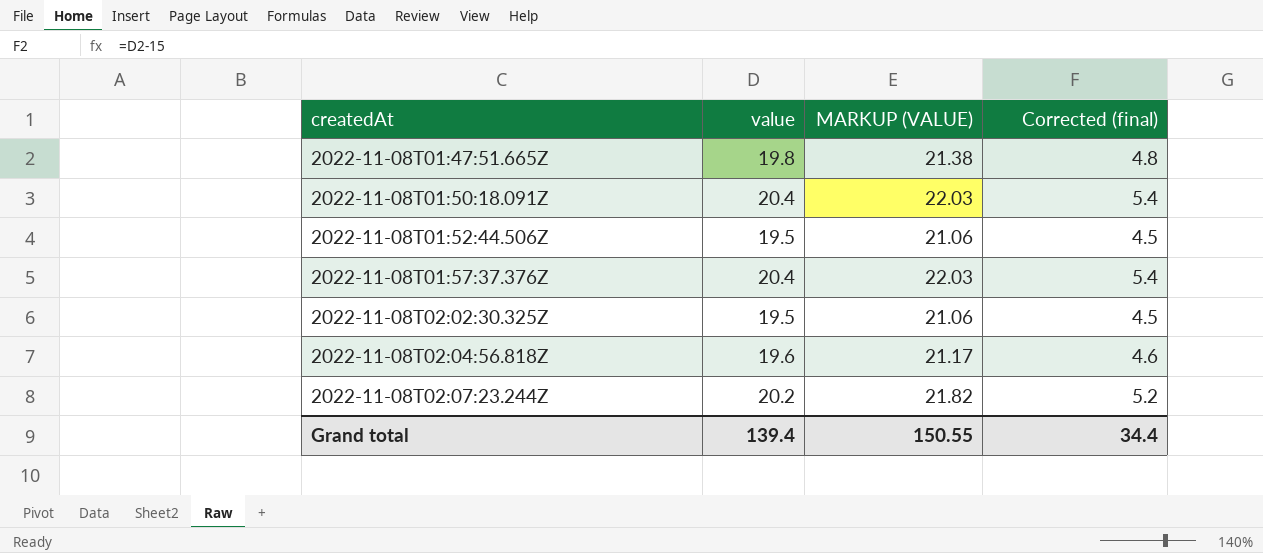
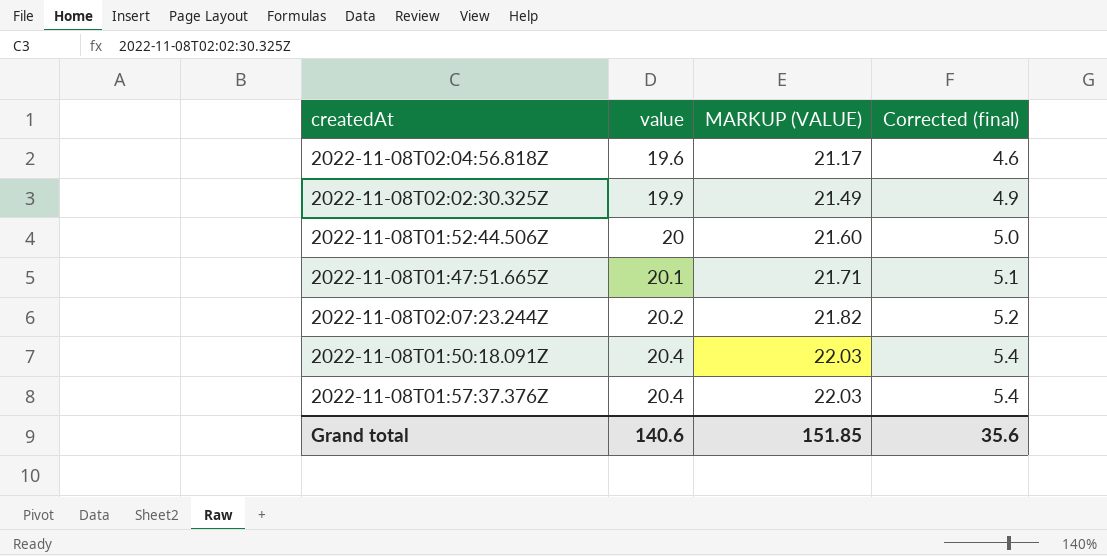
row order: createdAt ascending -> value ascending
2022-11-08T02:02:30.325Z | value: 19.5 -> 19.9
2022-11-08T02:02:30.325Z | MARKUP (VALUE): 21.06 -> 21.49
2022-11-08T02:02:30.325Z | Corrected (final): 4.5 -> 4.9
2022-11-08T01:52:44.506Z | value: 19.5 -> 20
2022-11-08T01:52:44.506Z | MARKUP (VALUE): 21.06 -> 21.60
2022-11-08T01:52:44.506Z | Corrected (final): 4.5 -> 5.0
2022-11-08T01:47:51.665Z | value: 19.8 -> 20.1
2022-11-08T01:47:51.665Z | MARKUP (VALUE): 21.38 -> 21.71
2022-11-08T01:47:51.665Z | Corrected (final): 4.8 -> 5.1
Grand total | value: 139.4 -> 140.6
Grand total | MARKUP (VALUE): 150.55 -> 151.85
Grand total | Corrected (final): 34.4 -> 35.6

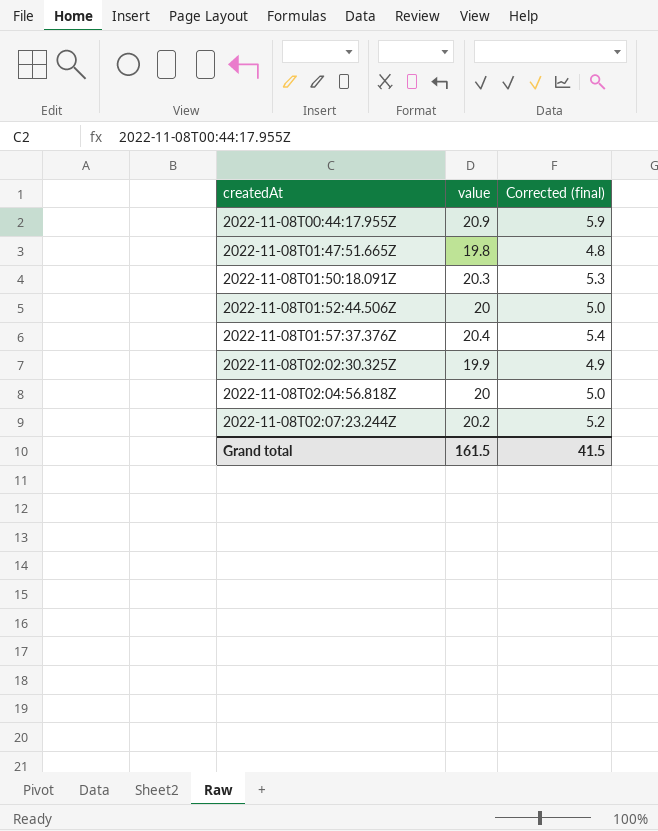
row order: value ascending -> createdAt ascending
column MARKUP (VALUE) | formula: [value] * 1.08 -> none
row 2022-11-08T00:44:17.955Z: none -> 20.9 | 5.9
2022-11-08T01:47:51.665Z | value: 20.1 -> 19.8
2022-11-08T01:47:51.665Z | Corrected (final): 5.1 -> 4.8
2022-11-08T01:50:18.091Z | value: 20.4 -> 20.3
2022-11-08T01:50:18.091Z | Corrected (final): 5.4 -> 5.3
2022-11-08T02:04:56.818Z | value: 19.6 -> 20
2022-11-08T02:04:56.818Z | Corrected (final): 4.6 -> 5.0
Grand total | value: 140.6 -> 161.5
Grand total | Corrected (final): 35.6 -> 41.5

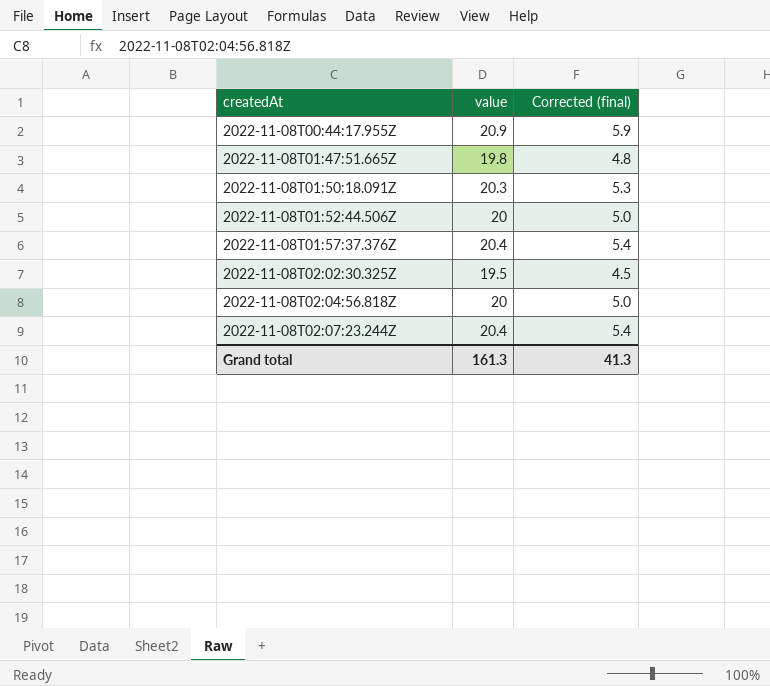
2022-11-08T02:02:30.325Z | value: 19.9 -> 19.5
2022-11-08T02:02:30.325Z | Corrected (final): 4.9 -> 4.5
2022-11-08T02:07:23.244Z | value: 20.2 -> 20.4
2022-11-08T02:07:23.244Z | Corrected (final): 5.2 -> 5.4
Grand total | value: 161.5 -> 161.3
Grand total | Corrected (final): 41.5 -> 41.3

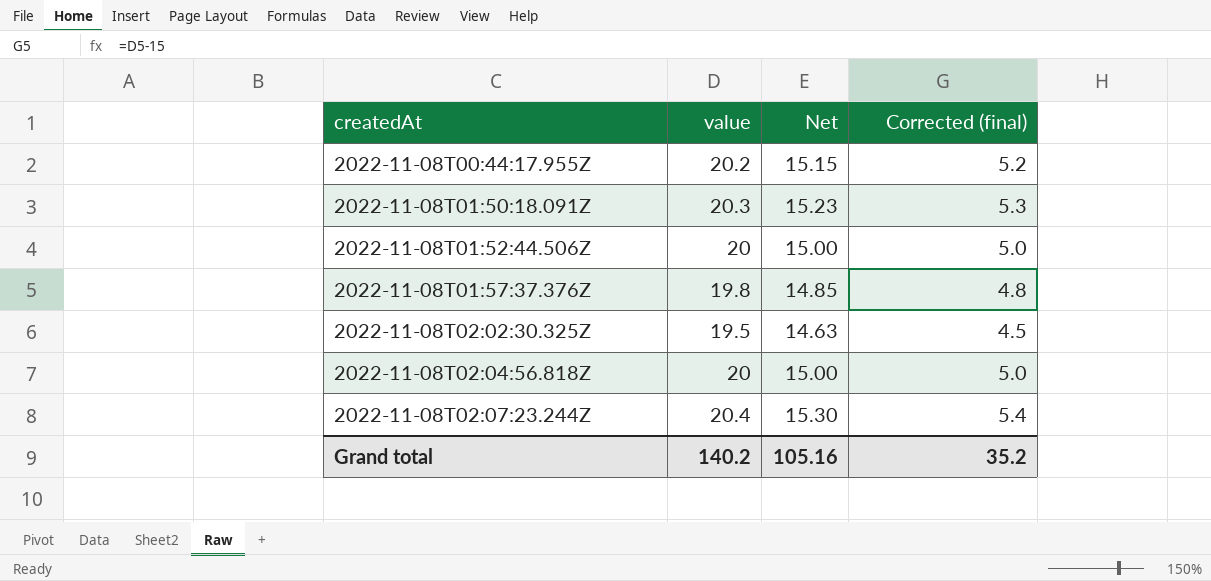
column Net | formula: none -> [value] * 0.75
row 2022-11-08T01:47:51.665Z: 19.8 | 4.8 -> none
2022-11-08T00:44:17.955Z | value: 20.9 -> 20.2
2022-11-08T00:44:17.955Z | Corrected (final): 5.9 -> 5.2
2022-11-08T01:57:37.376Z | value: 20.4 -> 19.8
2022-11-08T01:57:37.376Z | Corrected (final): 5.4 -> 4.8
Grand total | value: 161.3 -> 140.2
Grand total | Corrected (final): 41.3 -> 35.2

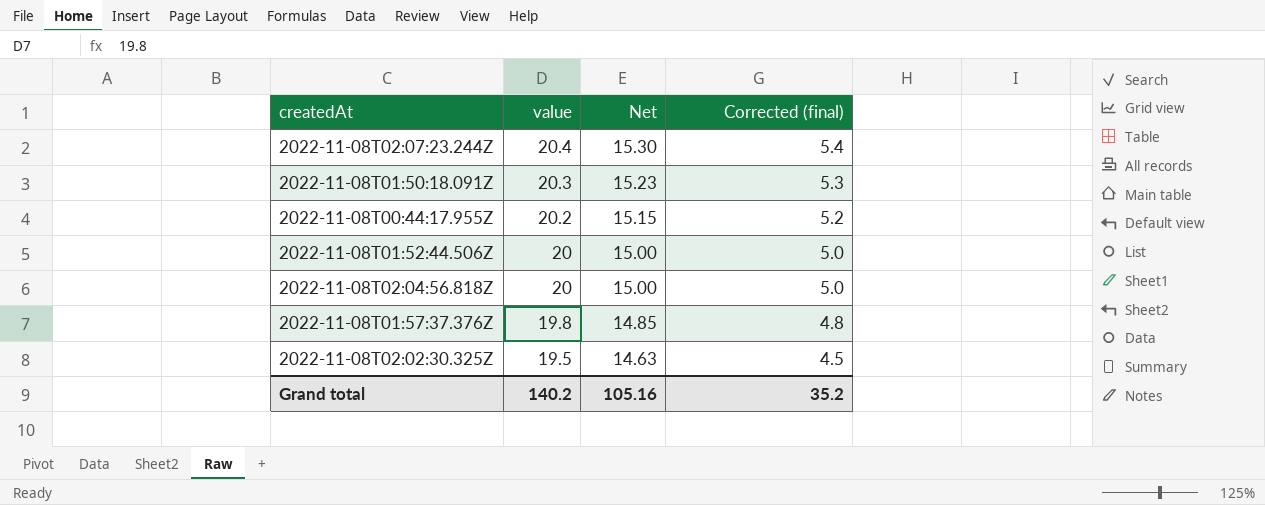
row order: createdAt ascending -> value descending

